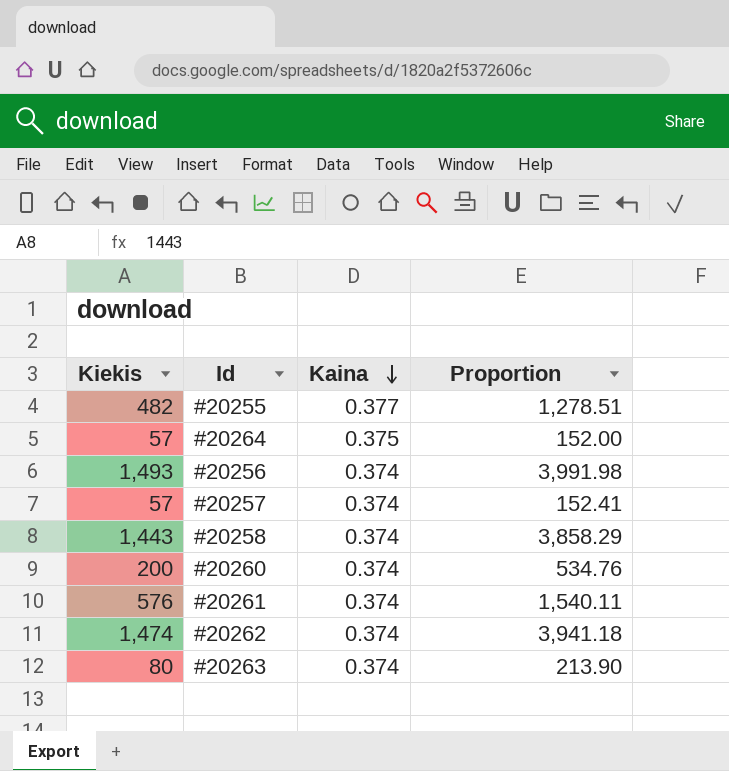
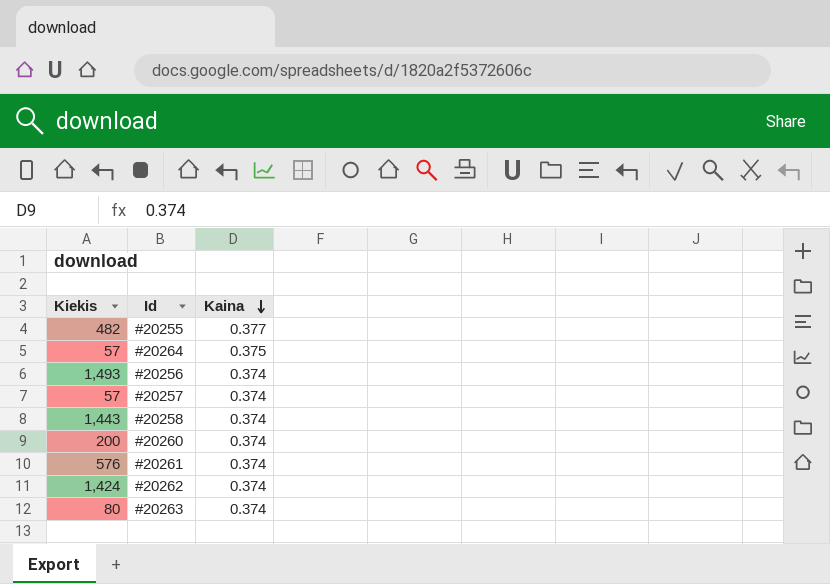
column Proportion | formula: [Kiekis] / [Kaina] -> none
#20262 | Kiekis: 1,474 -> 1,424

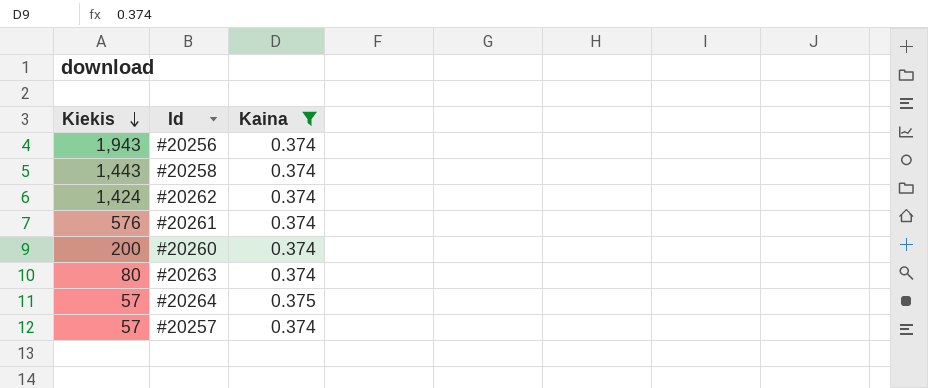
filter: none -> Kaina != 0.377
row order: Kaina descending -> Kiekis descending
#20256 | Kiekis: 1,493 -> 1,943

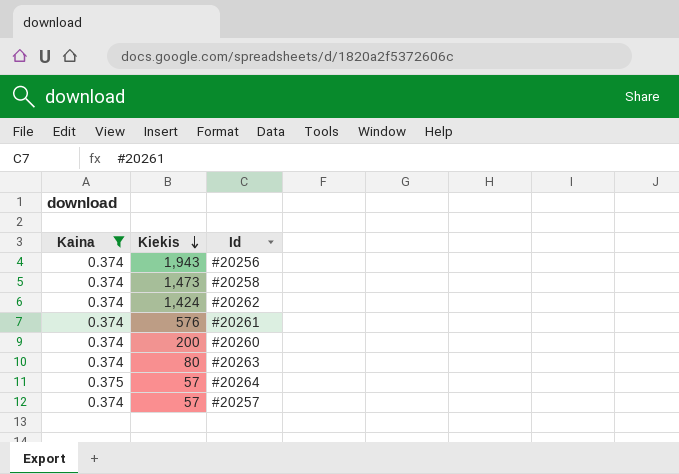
column Kaina | position: 3 -> 1
#20258 | Kiekis: 1,443 -> 1,473

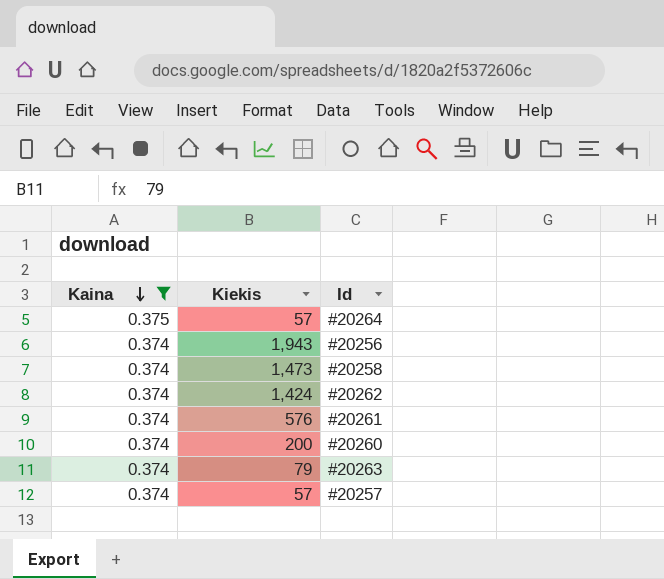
row order: Kiekis descending -> Kaina descending
#20263 | Kiekis: 80 -> 79

